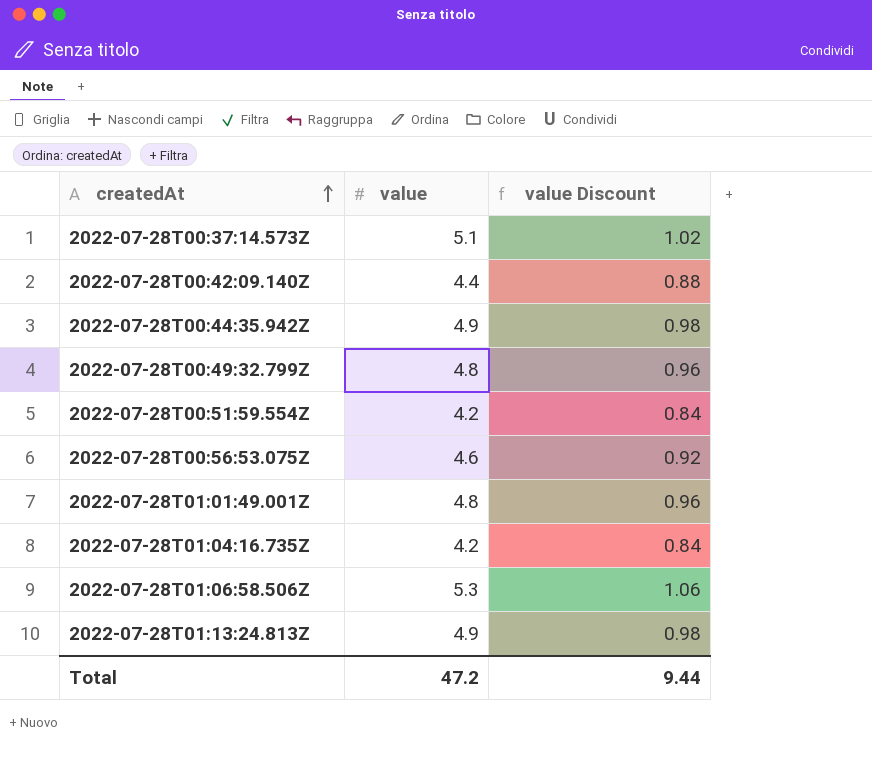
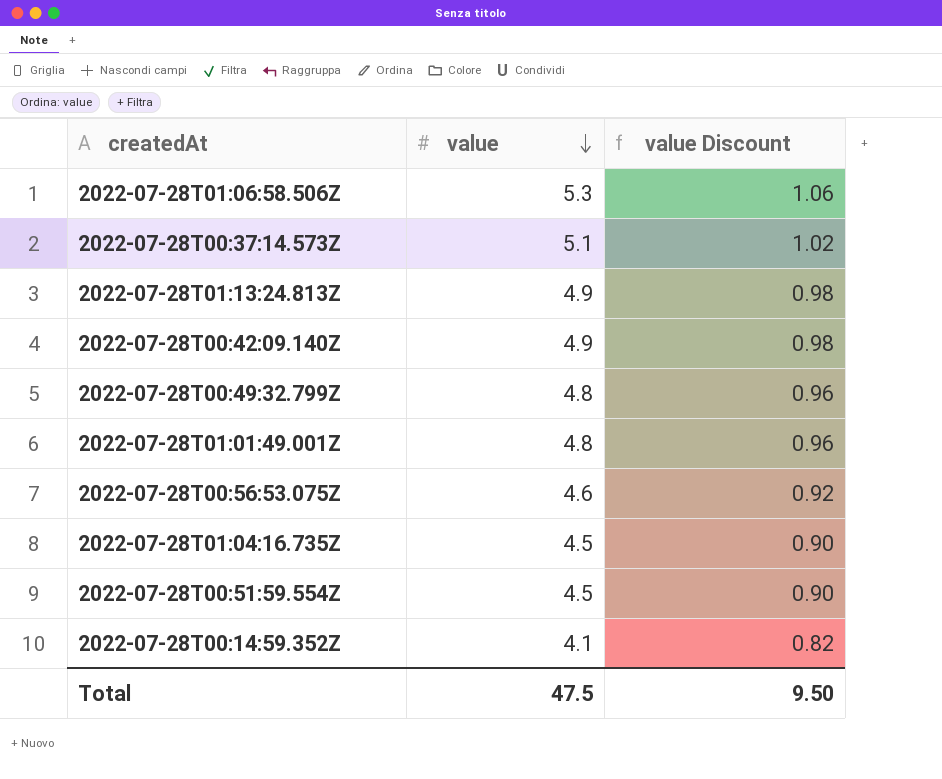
row order: createdAt ascending -> value descending
row 2022-07-28T00:44:35.942Z: 4.9 | 0.98 -> none
2022-07-28T00:42:09.140Z | value: 4.4 -> 4.9
2022-07-28T00:42:09.140Z | value Discount: 0.88 -> 0.98
2022-07-28T01:04:16.735Z | value: 4.2 -> 4.5
2022-07-28T01:04:16.735Z | value Discount: 0.84 -> 0.90
2022-07-28T00:51:59.554Z | value: 4.2 -> 4.5
2022-07-28T00:51:59.554Z | value Discount: 0.84 -> 0.90
row 2022-07-28T00:14:59.352Z: none -> 4.1 | 0.82
Total | value: 47.2 -> 47.5
Total | value Discount: 9.44 -> 9.50

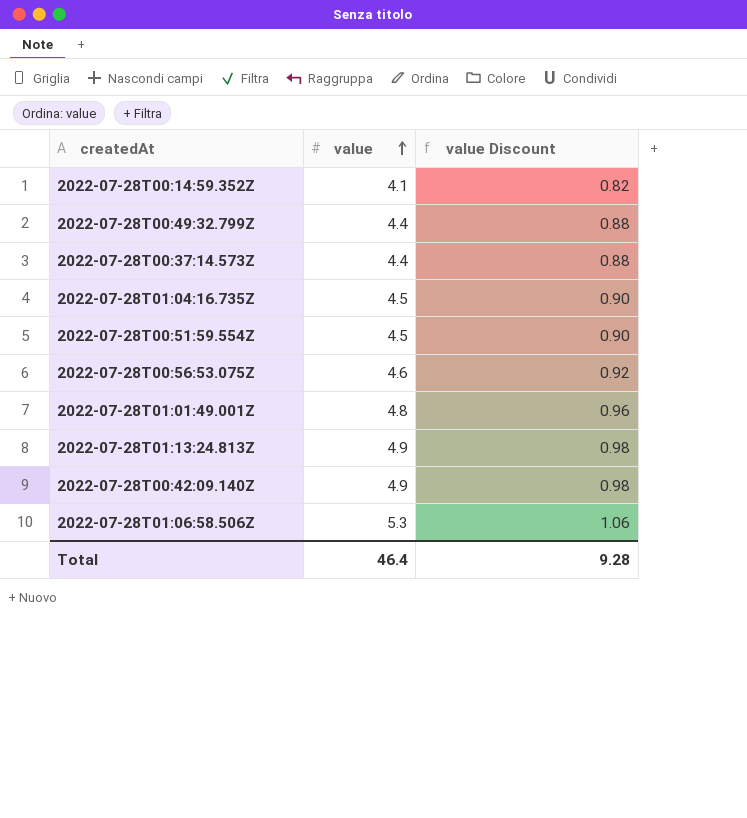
row order: value descending -> value ascending
2022-07-28T00:49:32.799Z | value: 4.8 -> 4.4
2022-07-28T00:49:32.799Z | value Discount: 0.96 -> 0.88
2022-07-28T00:37:14.573Z | value: 5.1 -> 4.4
2022-07-28T00:37:14.573Z | value Discount: 1.02 -> 0.88
Total | value: 47.5 -> 46.4
Total | value Discount: 9.50 -> 9.28

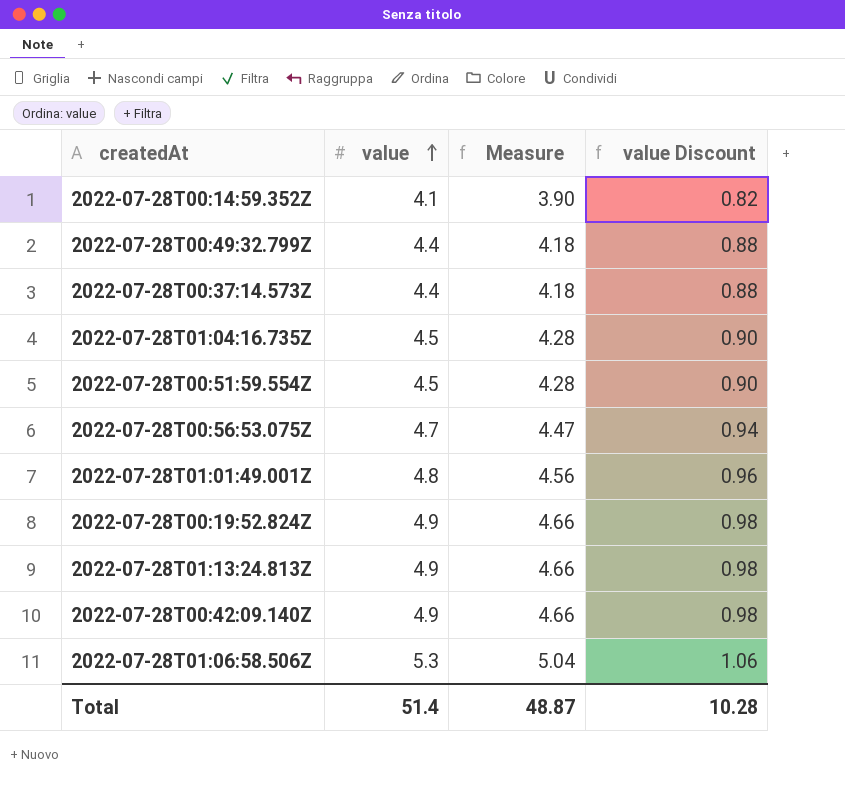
column Measure | formula: none -> [value] * 0.95
2022-07-28T00:56:53.075Z | value: 4.6 -> 4.7
2022-07-28T00:56:53.075Z | value Discount: 0.92 -> 0.94
row 2022-07-28T00:19:52.824Z: none -> 4.9 | 4.66 | 0.98
Total | value: 46.4 -> 51.4
Total | value Discount: 9.28 -> 10.28

